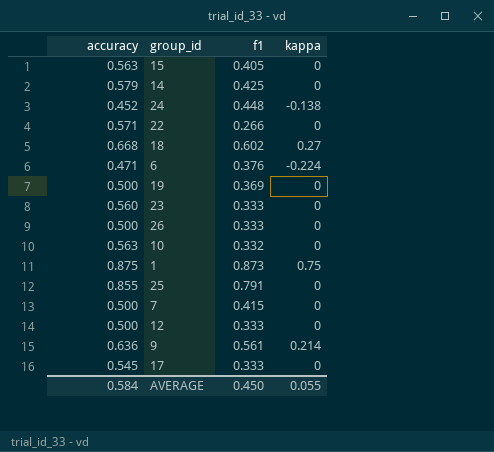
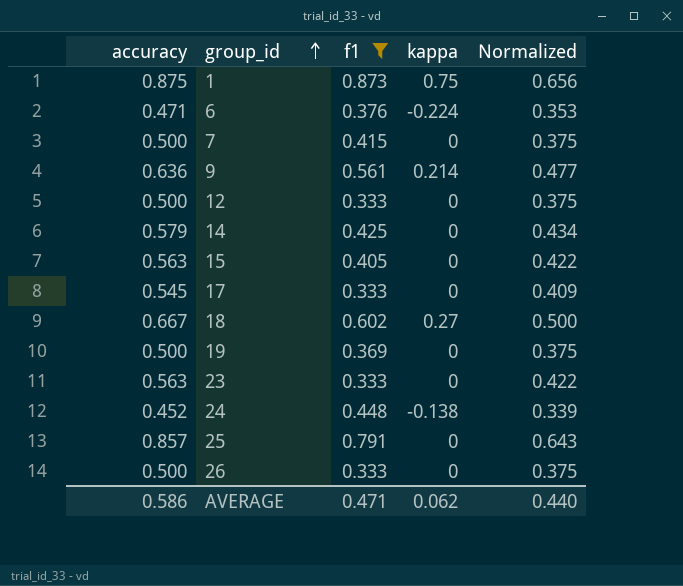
filter: none -> f1 >= 0.333
row order: none -> group_id ascending
column Normalized | formula: none -> [accuracy] * 0.75
18 | accuracy: 0.668 -> 0.667
23 | accuracy: 0.560 -> 0.563
25 | accuracy: 0.855 -> 0.857
AVERAGE | accuracy: 0.584 -> 0.586
AVERAGE | f1: 0.450 -> 0.471
AVERAGE | kappa: 0.055 -> 0.062

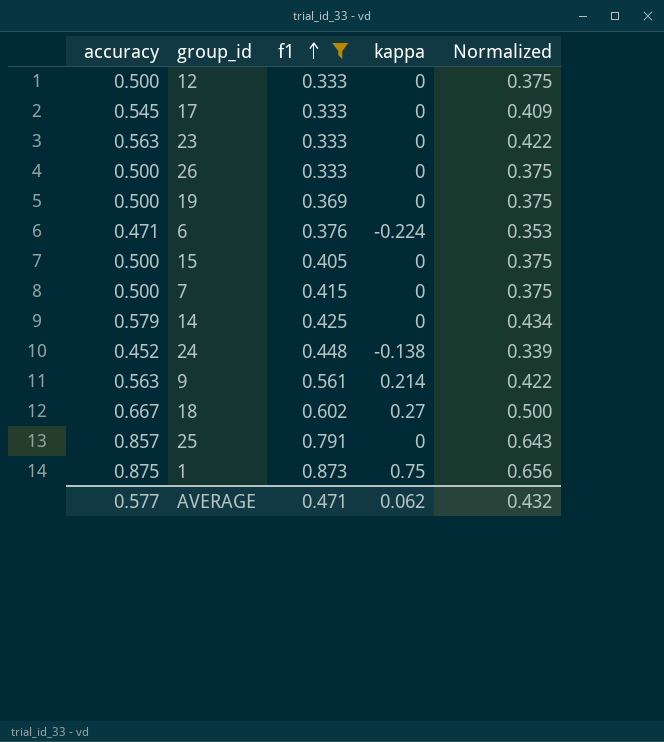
row order: group_id ascending -> f1 ascending
15 | accuracy: 0.563 -> 0.500
15 | Normalized: 0.422 -> 0.375
9 | accuracy: 0.636 -> 0.563
9 | Normalized: 0.477 -> 0.422
AVERAGE | accuracy: 0.586 -> 0.577
AVERAGE | Normalized: 0.440 -> 0.432

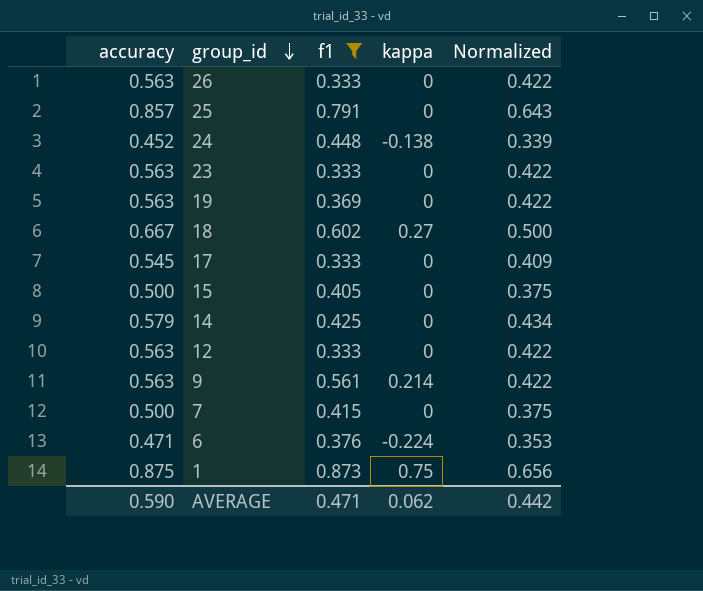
row order: f1 ascending -> group_id descending
26 | accuracy: 0.500 -> 0.563
26 | Normalized: 0.375 -> 0.422
19 | accuracy: 0.500 -> 0.563
19 | Normalized: 0.375 -> 0.422
12 | accuracy: 0.500 -> 0.563
12 | Normalized: 0.375 -> 0.422
AVERAGE | accuracy: 0.577 -> 0.590
AVERAGE | Normalized: 0.432 -> 0.442

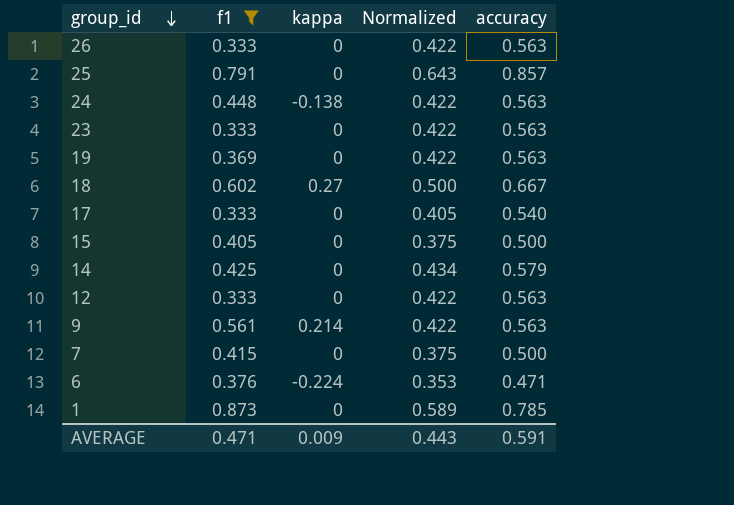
column accuracy | position: 1 -> 5
24 | Normalized: 0.339 -> 0.422
24 | accuracy: 0.452 -> 0.563
17 | Normalized: 0.409 -> 0.405
17 | accuracy: 0.545 -> 0.540
1 | kappa: 0.75 -> 0
1 | Normalized: 0.656 -> 0.589
1 | accuracy: 0.875 -> 0.785
AVERAGE | kappa: 0.062 -> 0.009
AVERAGE | Normalized: 0.442 -> 0.443
AVERAGE | accuracy: 0.590 -> 0.591

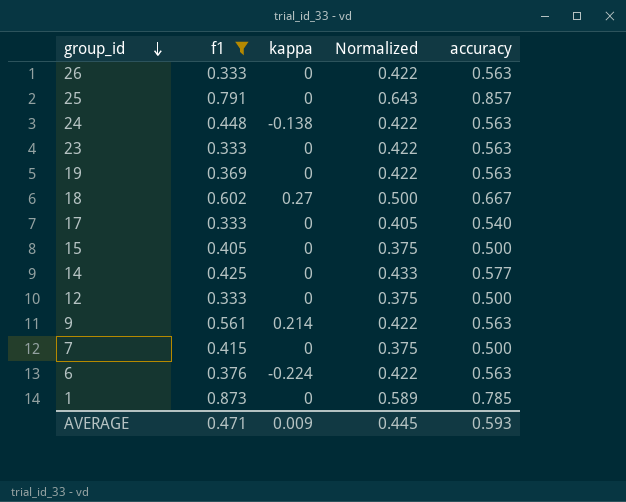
14 | Normalized: 0.434 -> 0.433
14 | accuracy: 0.579 -> 0.577
12 | Normalized: 0.422 -> 0.375
12 | accuracy: 0.563 -> 0.500
6 | Normalized: 0.353 -> 0.422
6 | accuracy: 0.471 -> 0.563
AVERAGE | Normalized: 0.443 -> 0.445
AVERAGE | accuracy: 0.591 -> 0.593

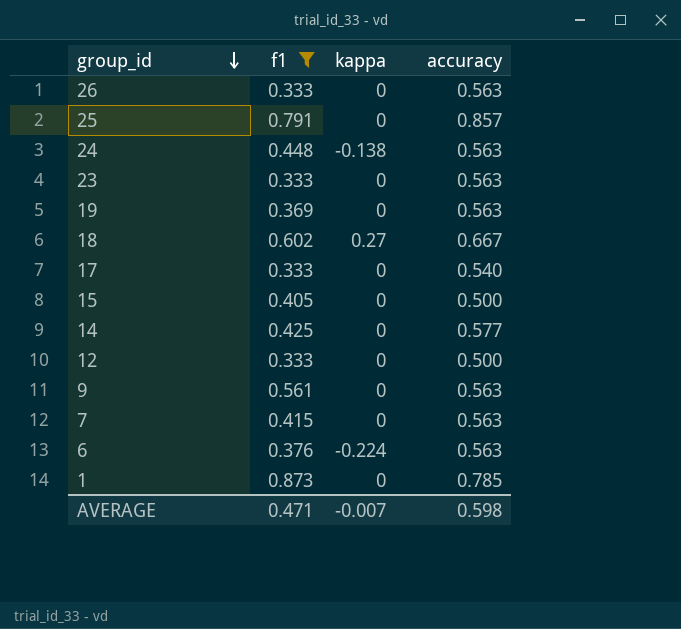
column Normalized | formula: [accuracy] * 0.75 -> none
9 | kappa: 0.214 -> 0
7 | accuracy: 0.500 -> 0.563
AVERAGE | kappa: 0.009 -> -0.007
AVERAGE | accuracy: 0.593 -> 0.598

